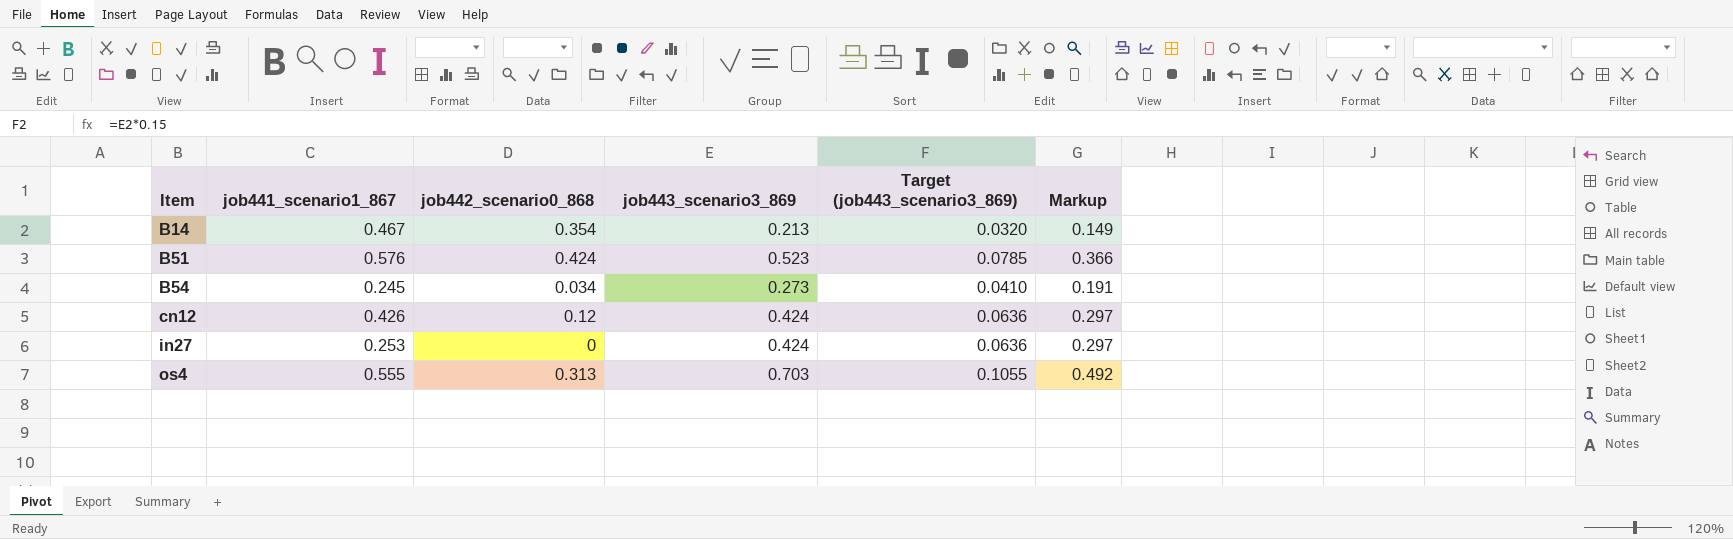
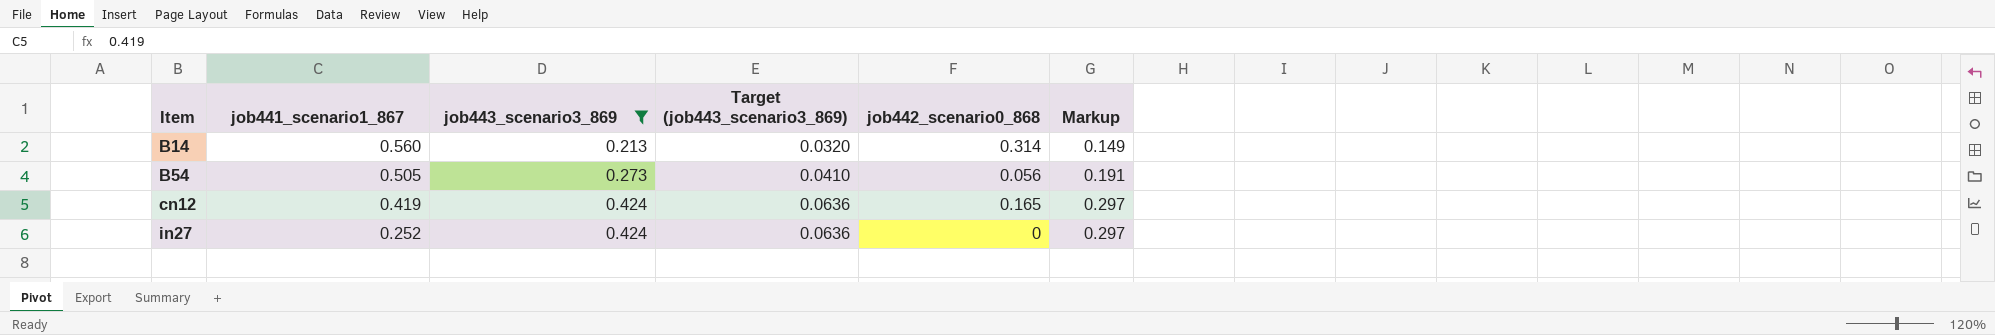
filter: none -> job443_scenario3_869 <= 0.424
column job442_scenario0_868 | position: 3 -> 5
B14 | job441_scenario1_867: 0.467 -> 0.560
B14 | job442_scenario0_868: 0.354 -> 0.314
B54 | job441_scenario1_867: 0.245 -> 0.505
B54 | job442_scenario0_868: 0.034 -> 0.056
cn12 | job441_scenario1_867: 0.426 -> 0.419
cn12 | job442_scenario0_868: 0.12 -> 0.165
in27 | job441_scenario1_867: 0.253 -> 0.252

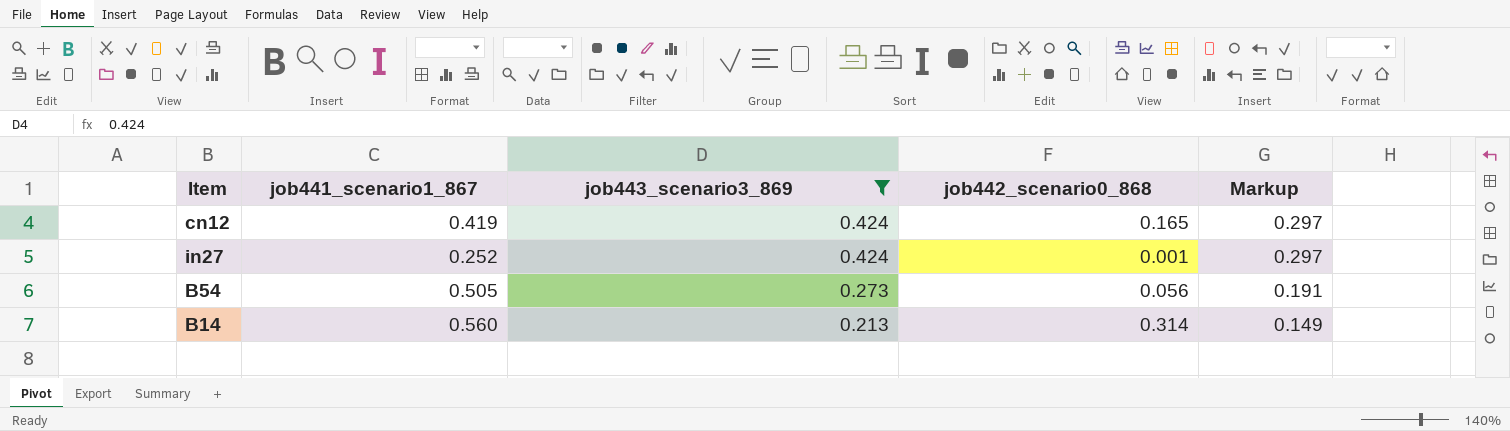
row order: Item ascending -> job443_scenario3_869 descending
column Target (job443_scenario3_869) | formula: [job443_scenario3_869] * 0.15 -> none
in27 | job442_scenario0_868: 0 -> 0.001

